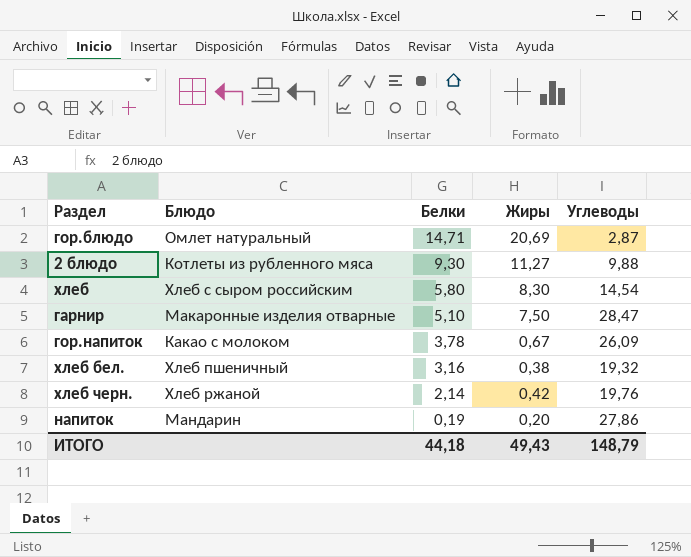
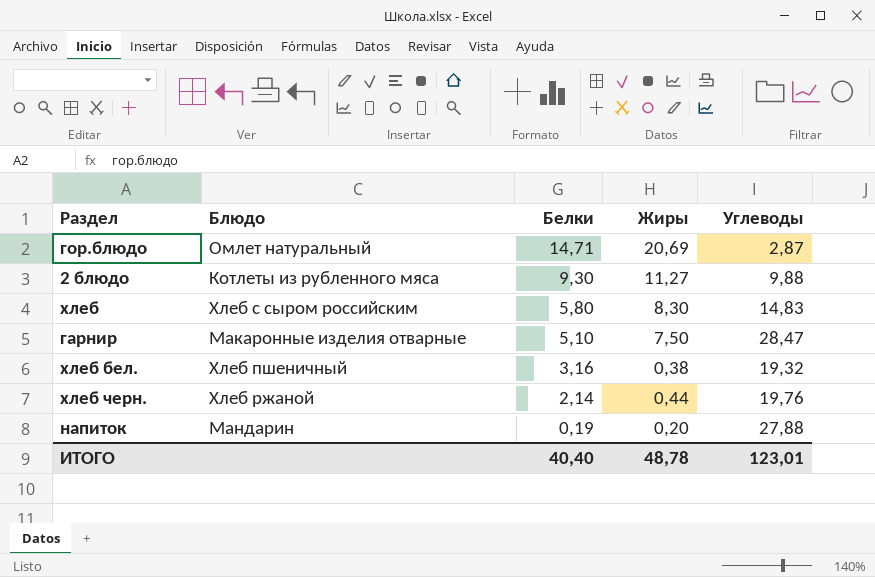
row гор.напиток: Какао с молоком | 3,78 | 0,67 | 26,09 -> none
хлеб | Углеводы: 14,54 -> 14,83
хлеб черн. | Жиры: 0,42 -> 0,44
напиток | Углеводы: 27,86 -> 27,88
ИТОГО | Белки: 44,18 -> 40,40
ИТОГО | Жиры: 49,43 -> 48,78
ИТОГО | Углеводы: 148,79 -> 123,01

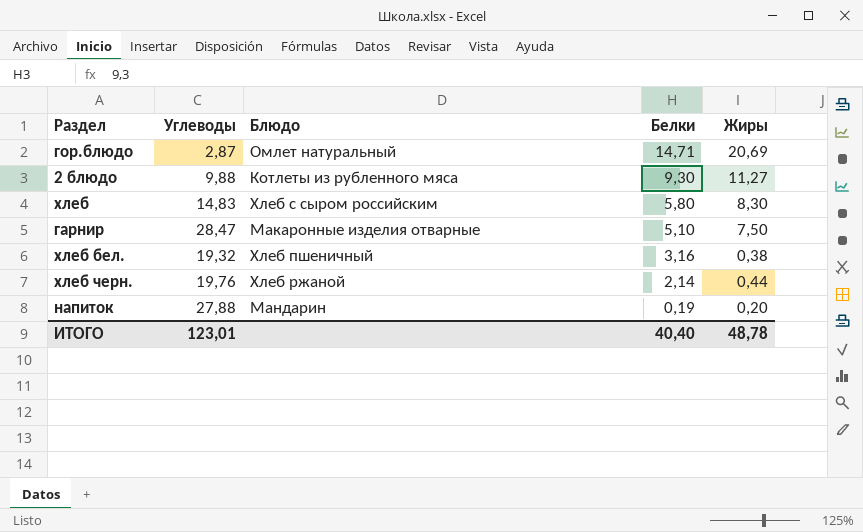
column Углеводы | position: 5 -> 2

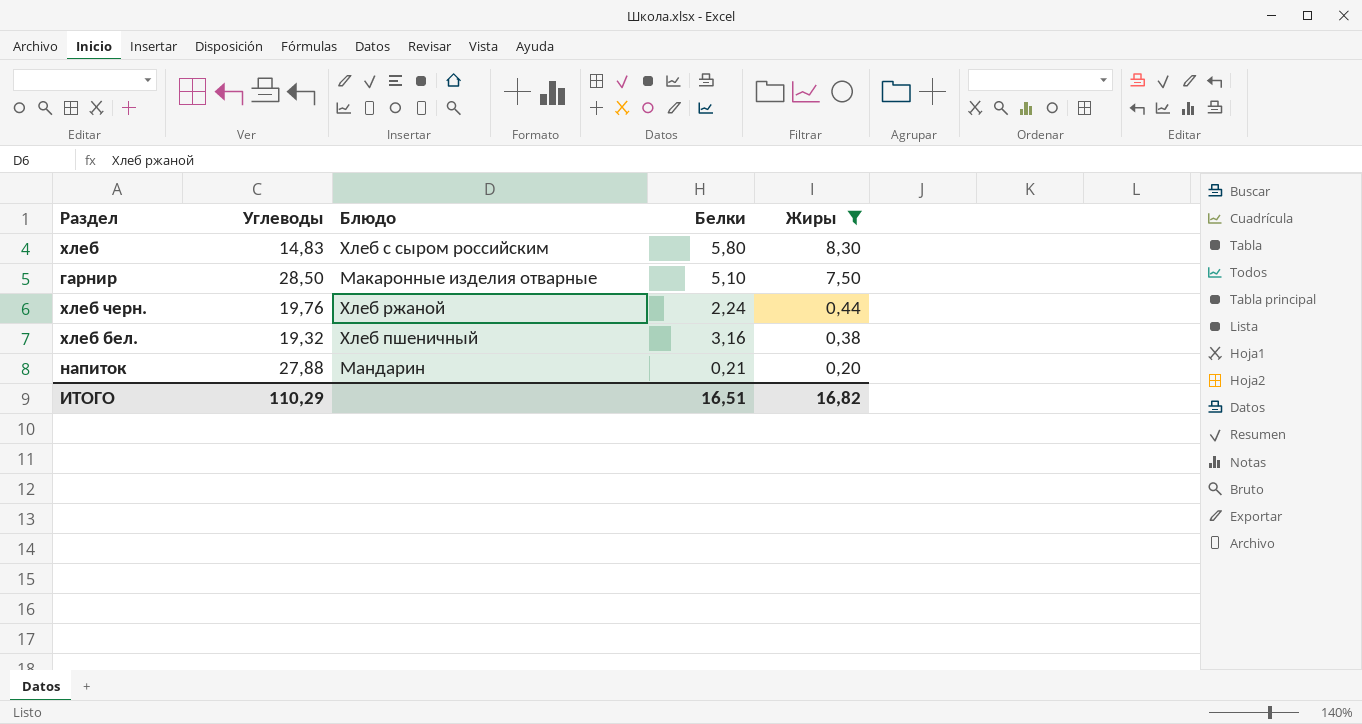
filter: none -> Жиры <= 8,30
row order: Белки descending -> Жиры descending
гарнир | Углеводы: 28,47 -> 28,50
хлеб черн. | Белки: 2,14 -> 2,24
напиток | Белки: 0,19 -> 0,21
ИТОГО | Углеводы: 123,01 -> 110,29
ИТОГО | Белки: 40,40 -> 16,51
ИТОГО | Жиры: 48,78 -> 16,82

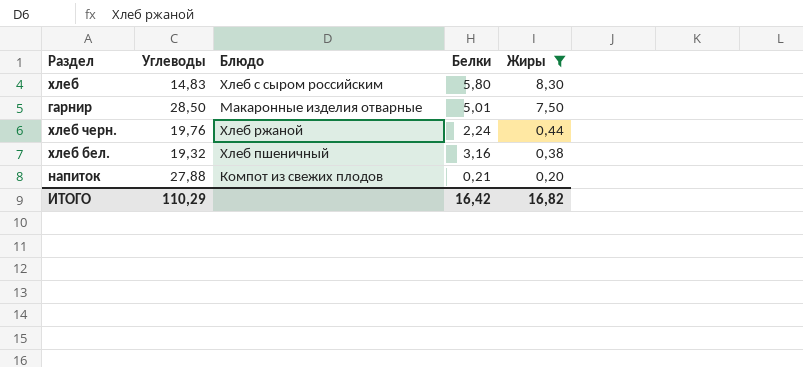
гарнир | Белки: 5,10 -> 5,01
напиток | Блюдо: Мандарин -> Компот из свежих плодов
ИТОГО | Белки: 16,51 -> 16,42

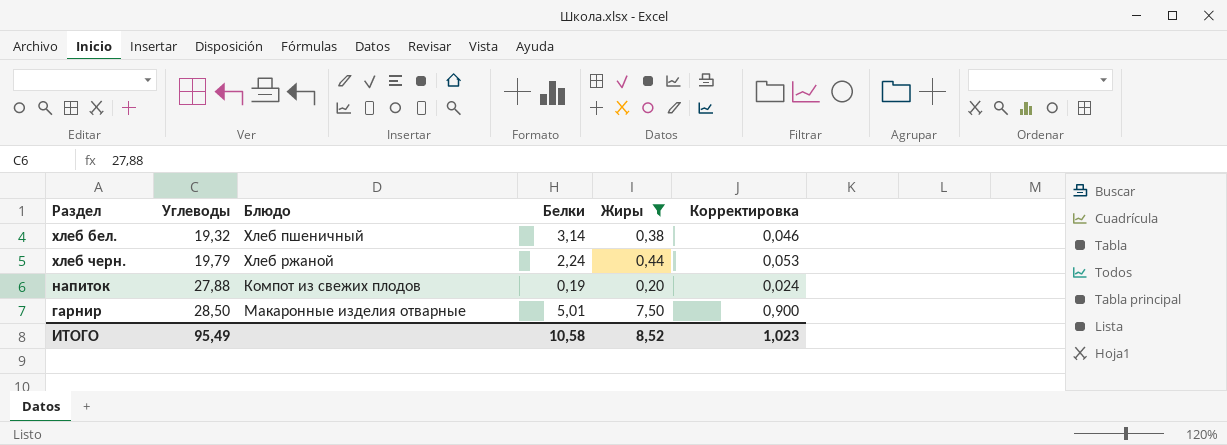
row order: Жиры descending -> Углеводы ascending
column Корректировка | formula: none -> [Жиры] * 0,12
row хлеб: 14,83 | Хлеб с сыром российским | 5,80 | 8,30 -> none
хлеб бел. | Белки: 3,16 -> 3,14
хлеб черн. | Углеводы: 19,76 -> 19,79
напиток | Белки: 0,21 -> 0,19
ИТОГО | Углеводы: 110,29 -> 95,49
ИТОГО | Белки: 16,42 -> 10,58
ИТОГО | Жиры: 16,82 -> 8,52

